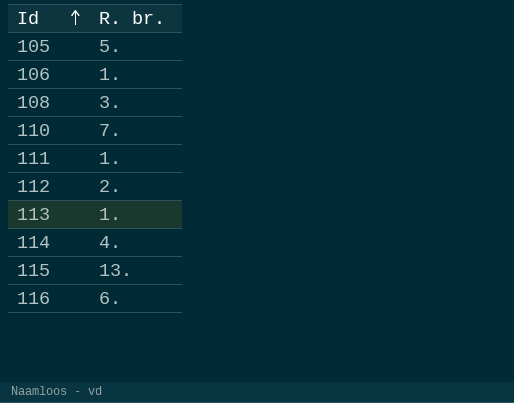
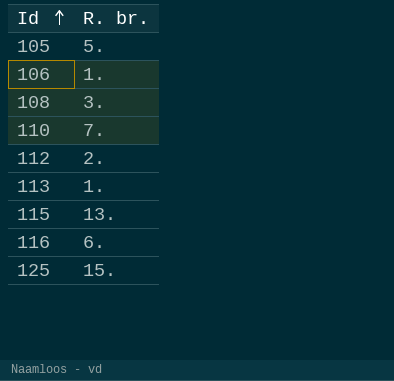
row 111: 1. -> none
row 114: 4. -> none
row 125: none -> 15.

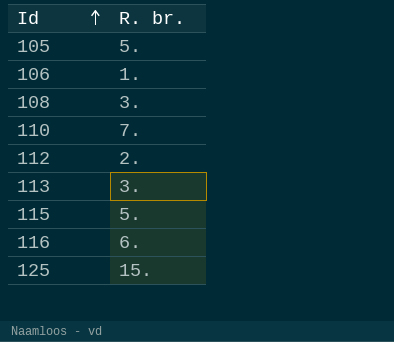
113 | R. br.: 1. -> 3.
115 | R. br.: 13. -> 5.

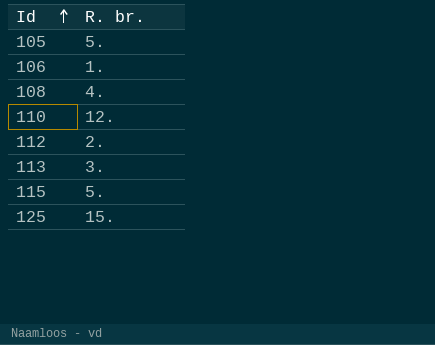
row 116: 6. -> none
108 | R. br.: 3. -> 4.
110 | R. br.: 7. -> 12.

